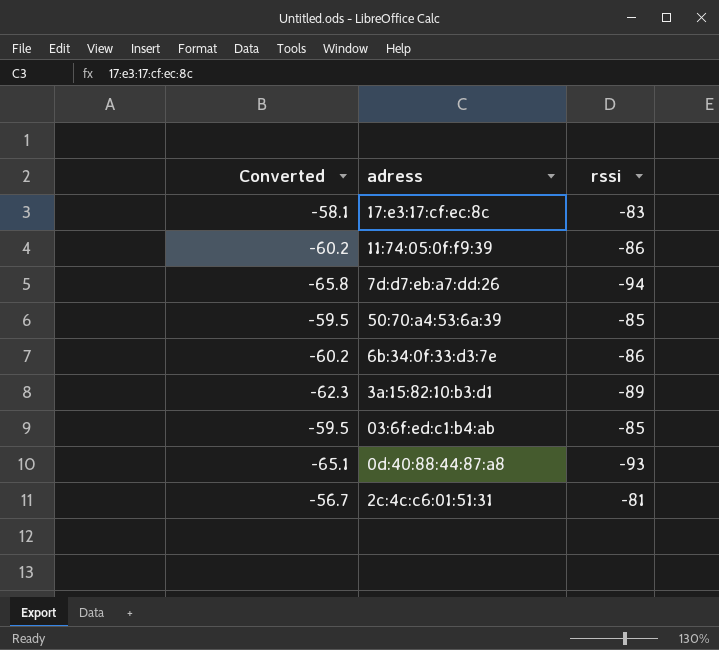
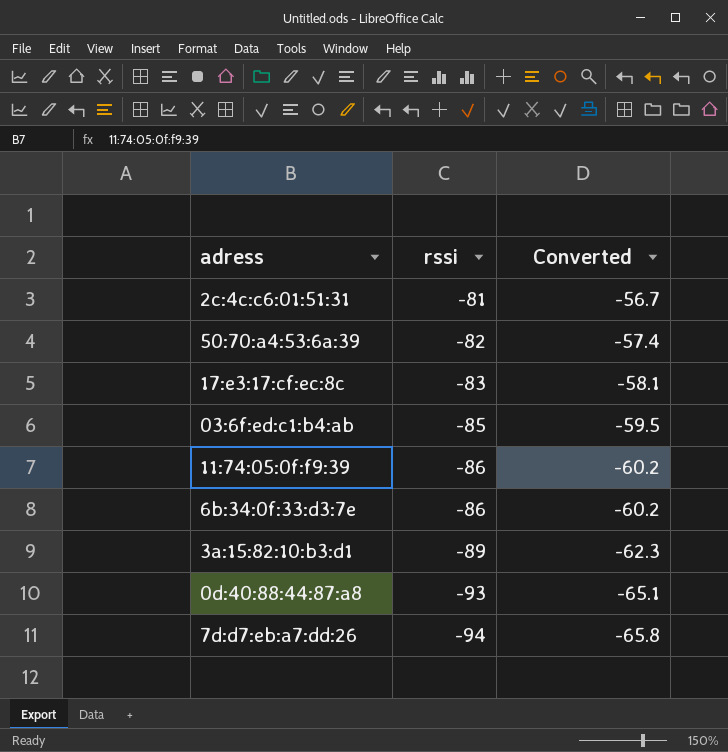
row order: none -> rssi descending
column Converted | position: 1 -> 3
50:70:a4:53:6a:39 | rssi: -85 -> -82
50:70:a4:53:6a:39 | Converted: -59.5 -> -57.4

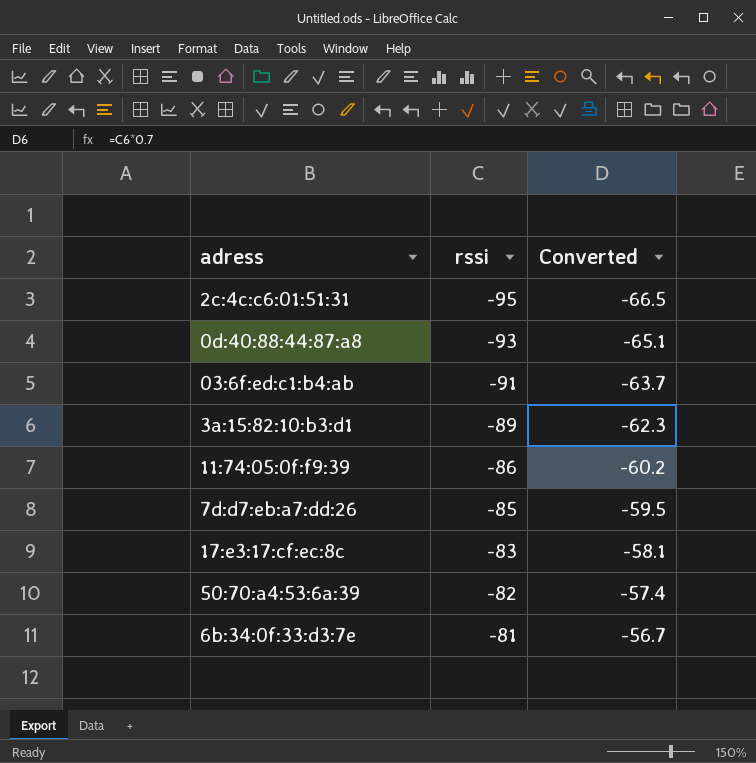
row order: rssi descending -> rssi ascending
2c:4c:c6:01:51:31 | rssi: -81 -> -95
2c:4c:c6:01:51:31 | Converted: -56.7 -> -66.5
03:6f:ed:c1:b4:ab | rssi: -85 -> -91
03:6f:ed:c1:b4:ab | Converted: -59.5 -> -63.7
7d:d7:eb:a7:dd:26 | rssi: -94 -> -85
7d:d7:eb:a7:dd:26 | Converted: -65.8 -> -59.5
6b:34:0f:33:d3:7e | rssi: -86 -> -81
6b:34:0f:33:d3:7e | Converted: -60.2 -> -56.7

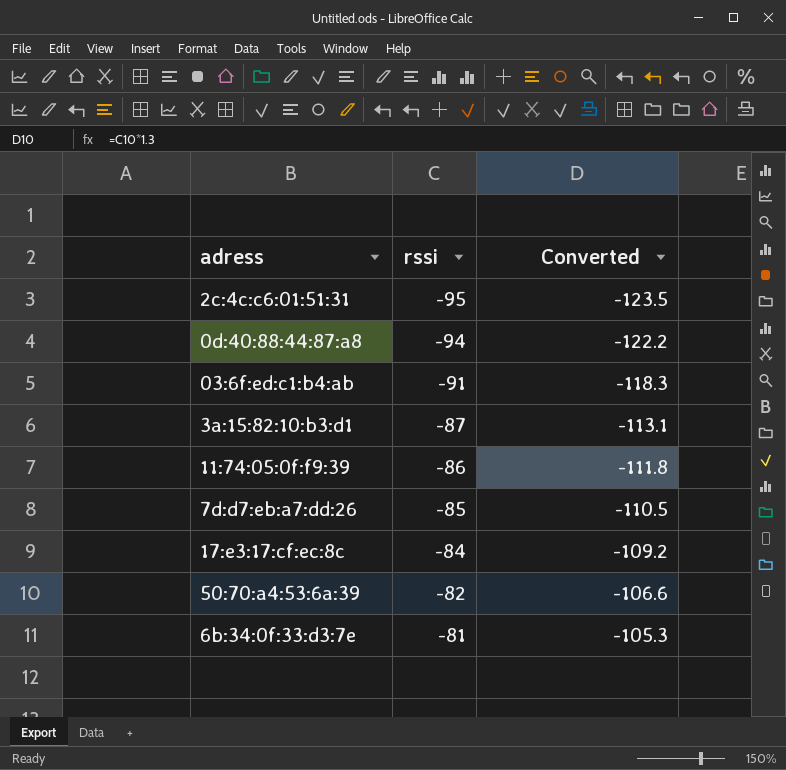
column Converted | formula: [rssi] * 0.7 -> [rssi] * 1.3
0d:40:88:44:87:a8 | rssi: -93 -> -94
3a:15:82:10:b3:d1 | rssi: -89 -> -87
17:e3:17:cf:ec:8c | rssi: -83 -> -84

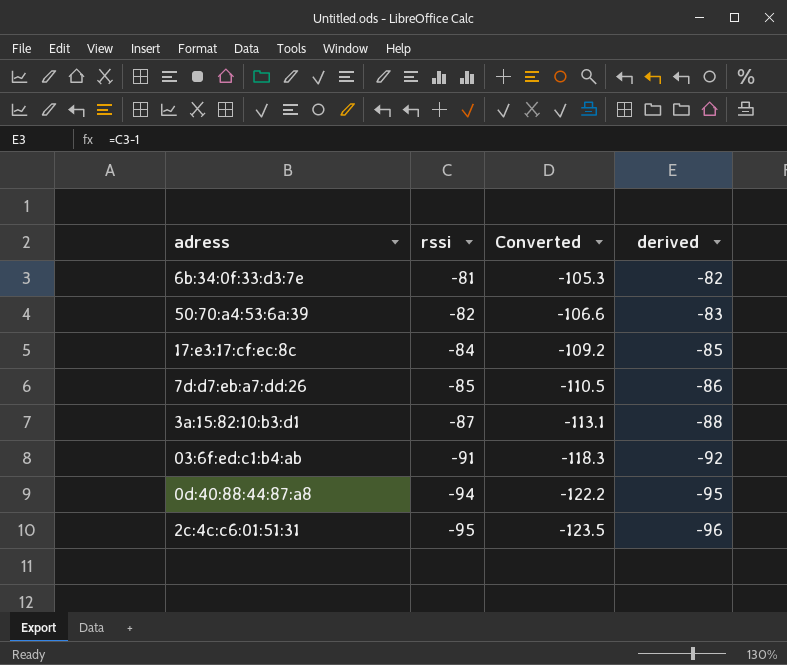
row order: rssi ascending -> rssi descending
column derived | formula: none -> [rssi] - 1
row 11:74:05:0f:f9:39: -86 | -111.8 -> none

